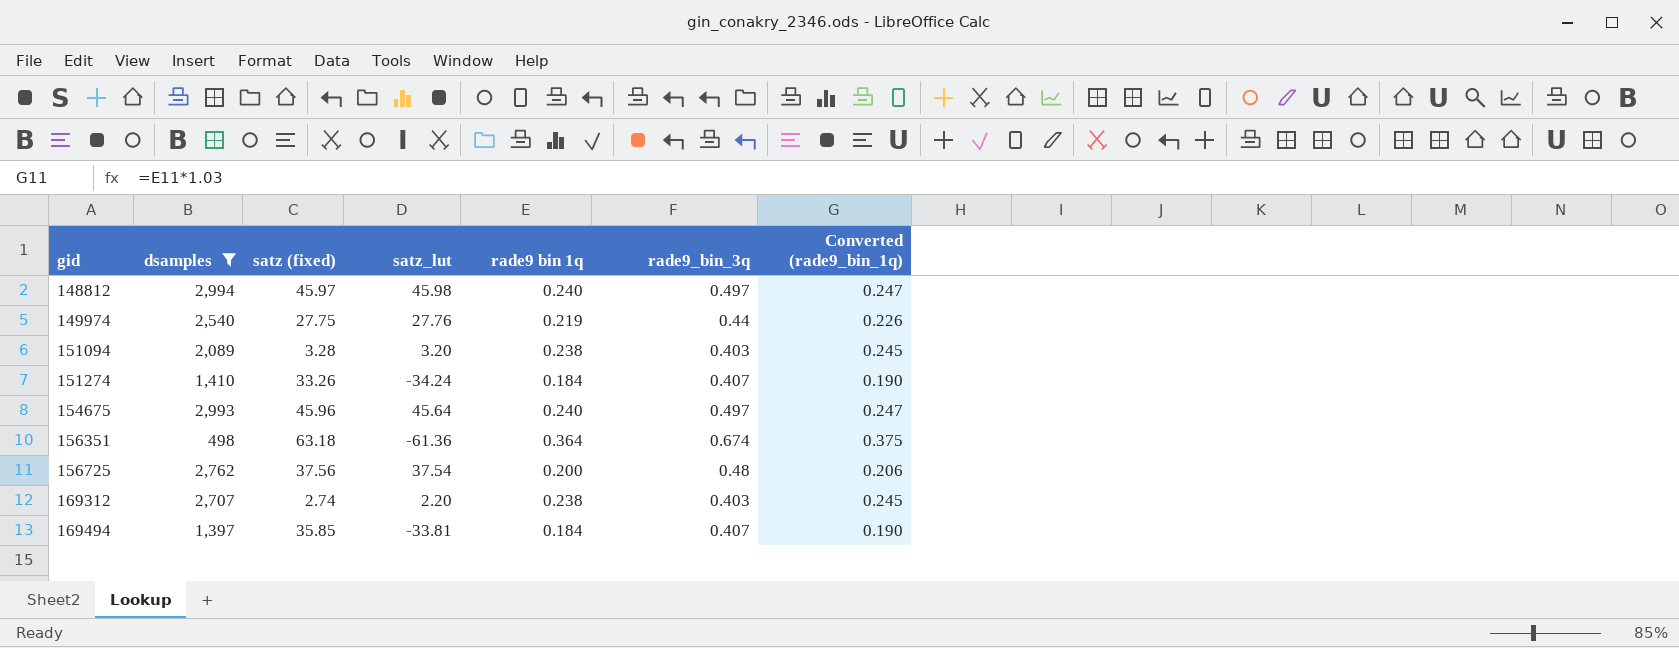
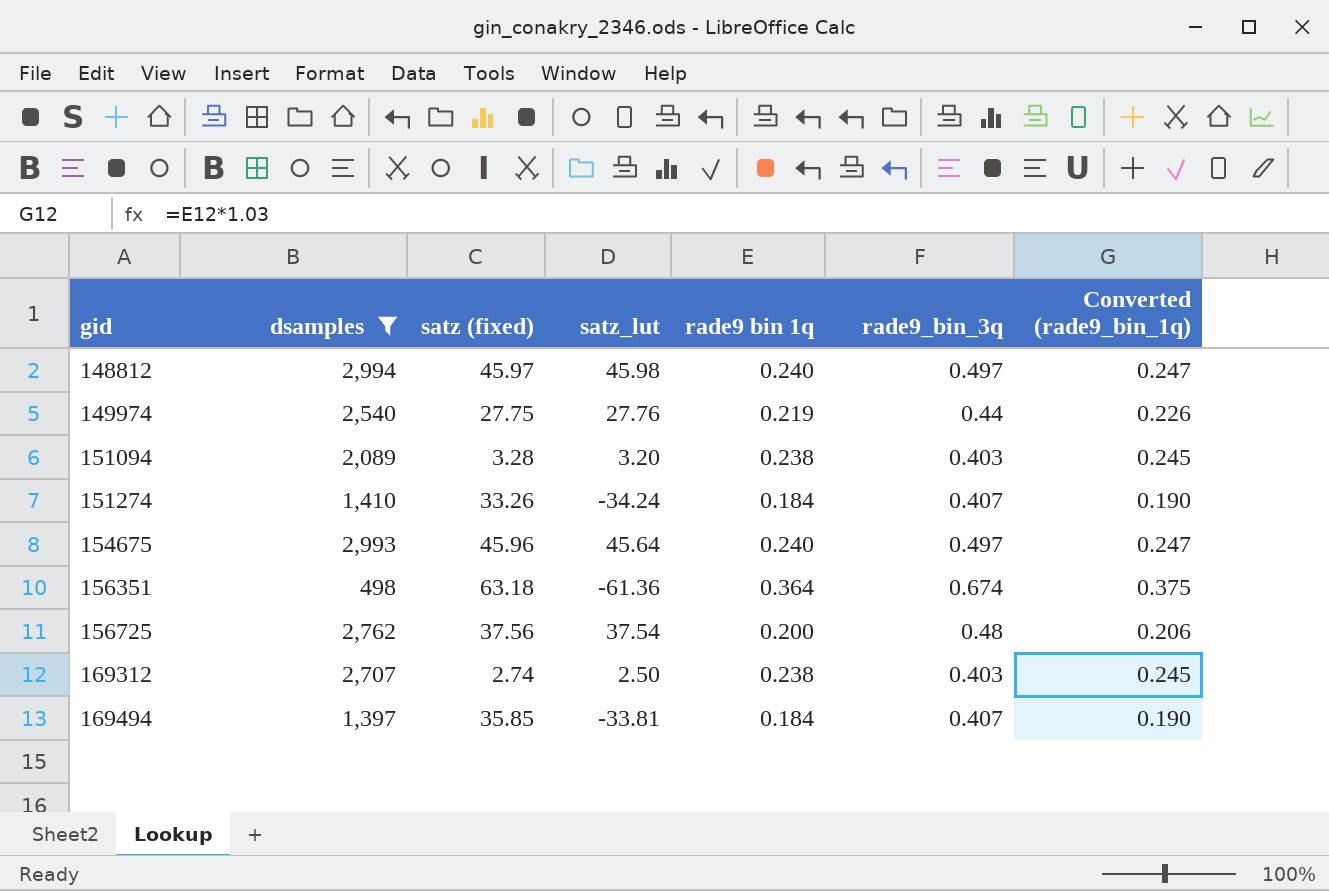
169312 | satz_lut: 2.20 -> 2.50

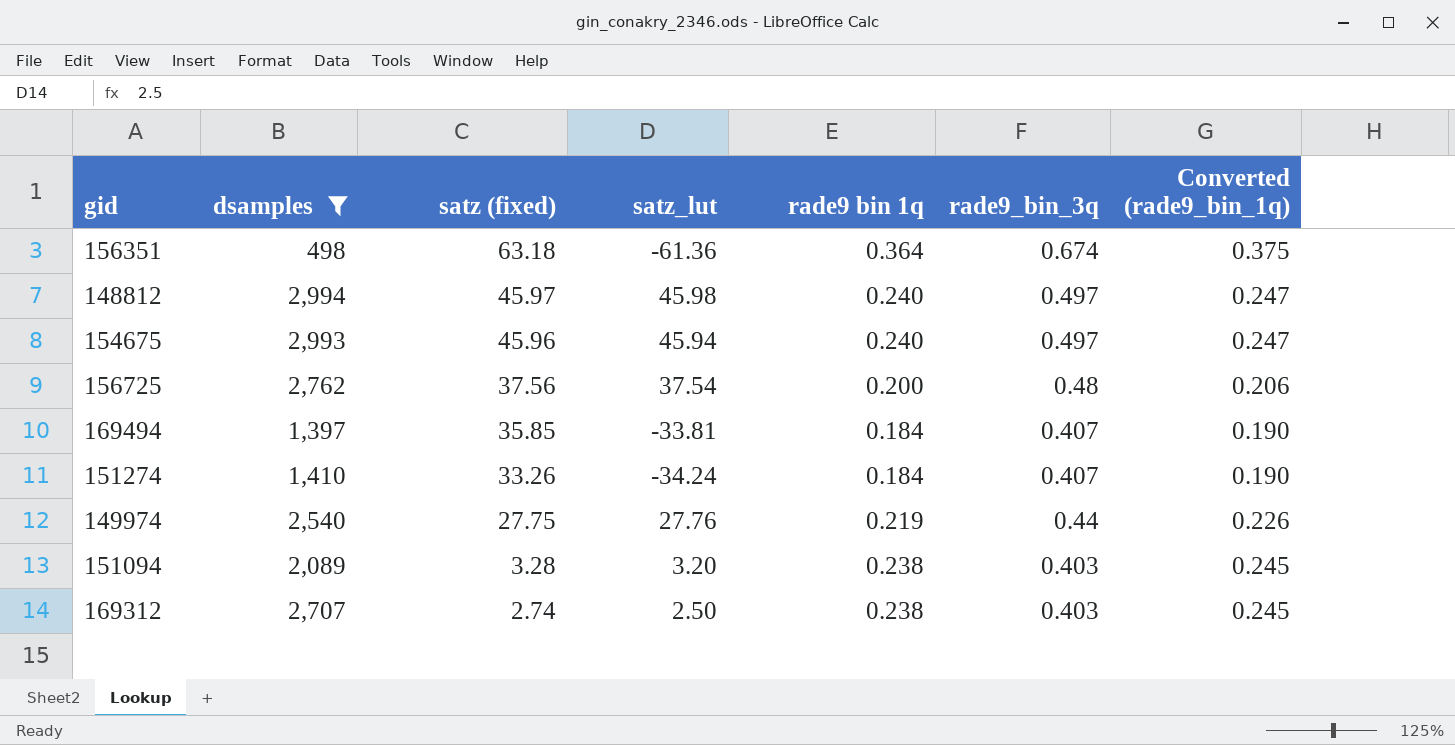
row order: gid ascending -> satz (fixed) descending
154675 | satz_lut: 45.64 -> 45.94

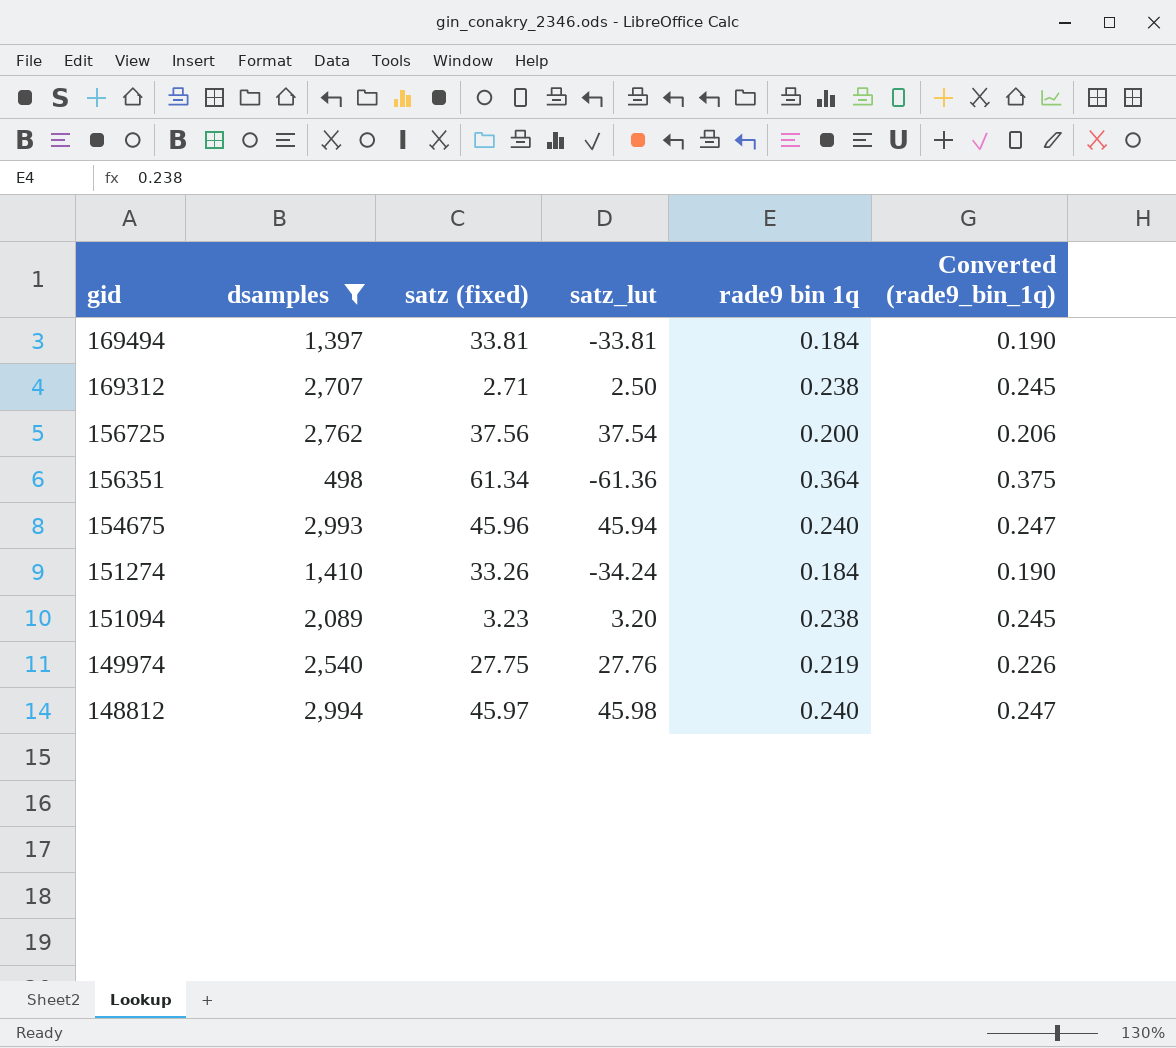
row order: satz (fixed) descending -> gid descending
column rade9_bin_3q | position: 6 -> none
169494 | satz (fixed): 35.85 -> 33.81
169312 | satz (fixed): 2.74 -> 2.71
156351 | satz (fixed): 63.18 -> 61.34
151094 | satz (fixed): 3.28 -> 3.23

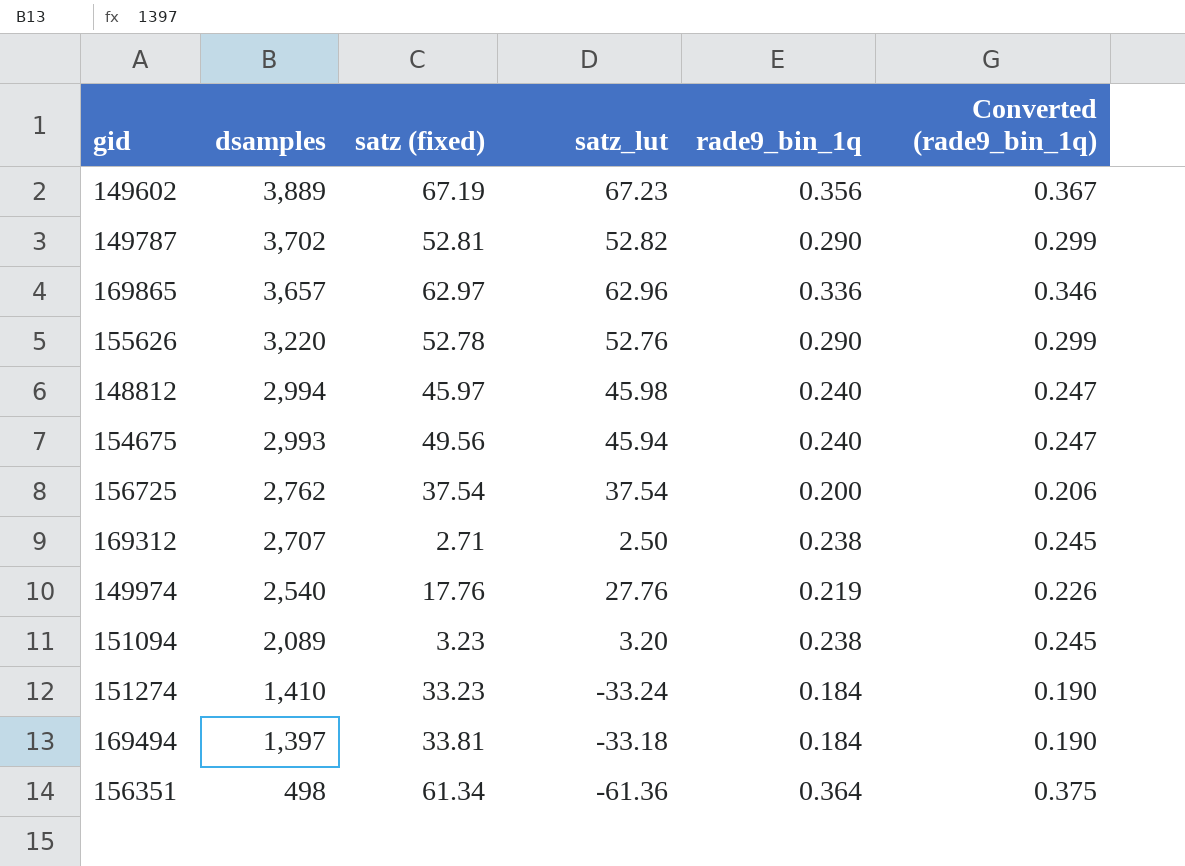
filter: dsamples <= 2,994 -> none
row order: gid descending -> dsamples descending
column name: rade9 bin 1q -> rade9_bin_1q
154675 | satz (fixed): 45.96 -> 49.56
156725 | satz (fixed): 37.56 -> 37.54
149974 | satz (fixed): 27.75 -> 17.76
151274 | satz (fixed): 33.26 -> 33.23
151274 | satz_lut: -34.24 -> -33.24
169494 | satz_lut: -33.81 -> -33.18

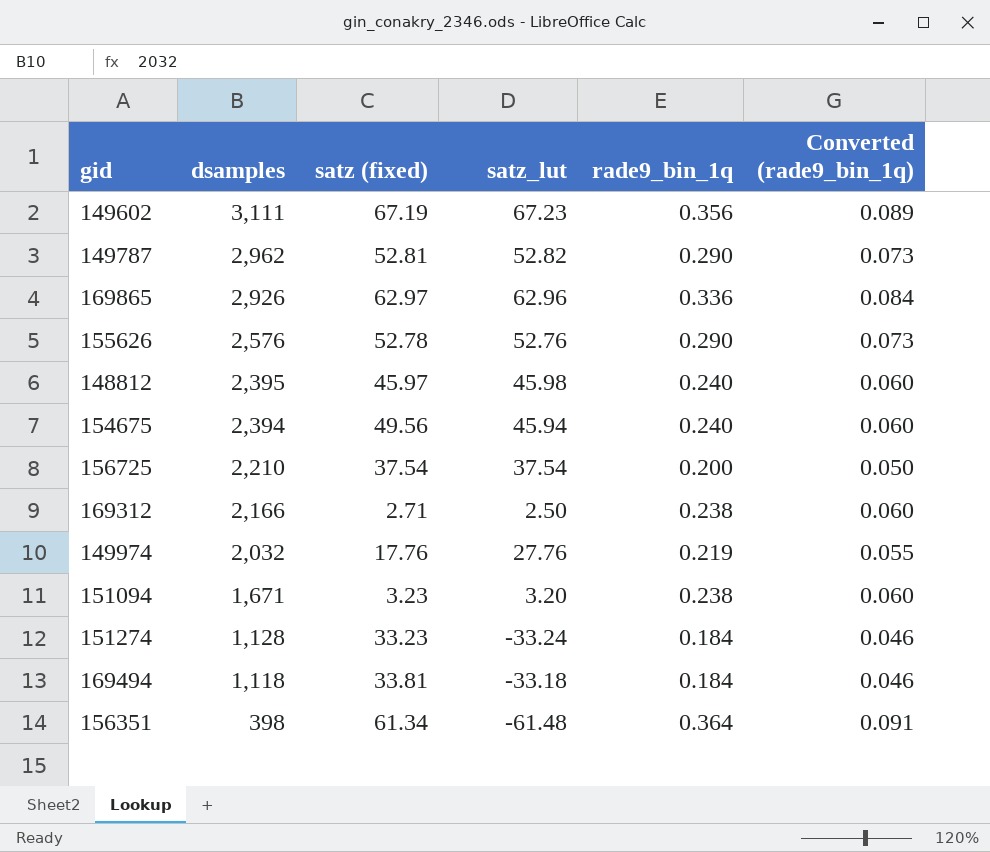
column Converted (rade9_bin_1q) | formula: [rade9_bin_1q] * 1.03 -> [rade9_bin_1q] * 0.25
149602 | dsamples: 3,889 -> 3,111
149787 | dsamples: 3,702 -> 2,962
169865 | dsamples: 3,657 -> 2,926
155626 | dsamples: 3,220 -> 2,576
148812 | dsamples: 2,994 -> 2,395
154675 | dsamples: 2,993 -> 2,394
156725 | dsamples: 2,762 -> 2,210
169312 | dsamples: 2,707 -> 2,166
149974 | dsamples: 2,540 -> 2,032
151094 | dsamples: 2,089 -> 1,671
151274 | dsamples: 1,410 -> 1,128
169494 | dsamples: 1,397 -> 1,118
156351 | dsamples: 498 -> 398
156351 | satz_lut: -61.36 -> -61.48

